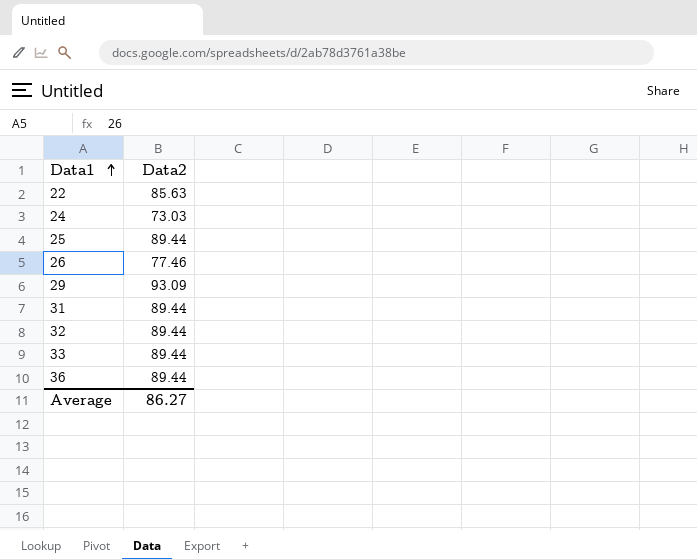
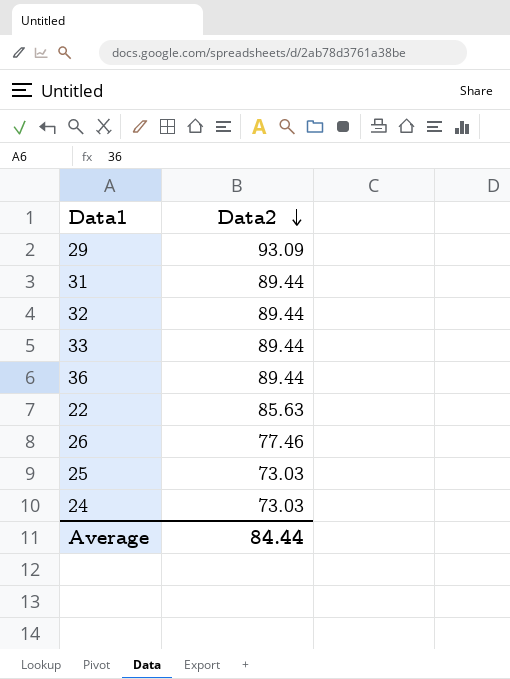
row order: Data1 ascending -> Data2 descending
25 | Data2: 89.44 -> 73.03
Average | Data2: 86.27 -> 84.44

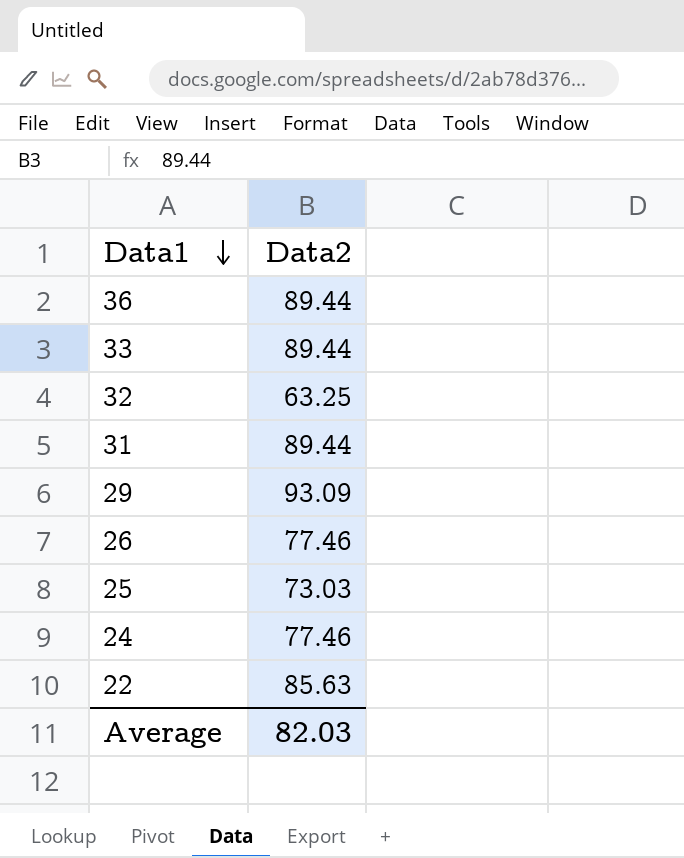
row order: Data2 descending -> Data1 descending
32 | Data2: 89.44 -> 63.25
24 | Data2: 73.03 -> 77.46
Average | Data2: 84.44 -> 82.03

